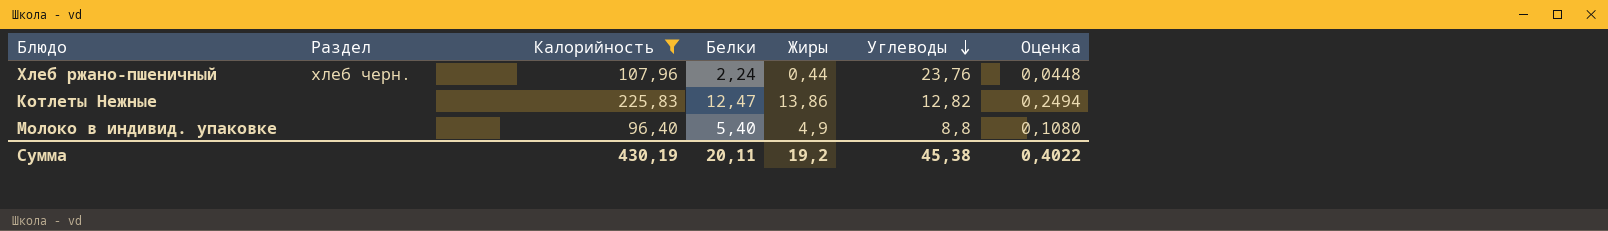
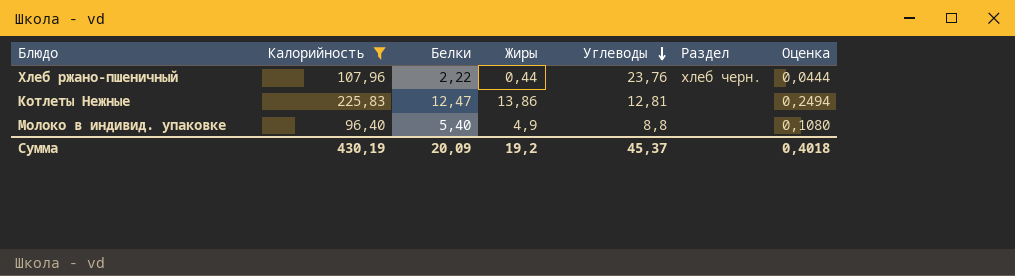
column Раздел | position: 2 -> 6
Хлеб ржано-пшеничный | Белки: 2,24 -> 2,22
Хлеб ржано-пшеничный | Оценка: 0,0448 -> 0,0444
Котлеты Нежные | Углеводы: 12,82 -> 12,81
Сумма | Белки: 20,11 -> 20,09
Сумма | Углеводы: 45,38 -> 45,37
Сумма | Оценка: 0,4022 -> 0,4018

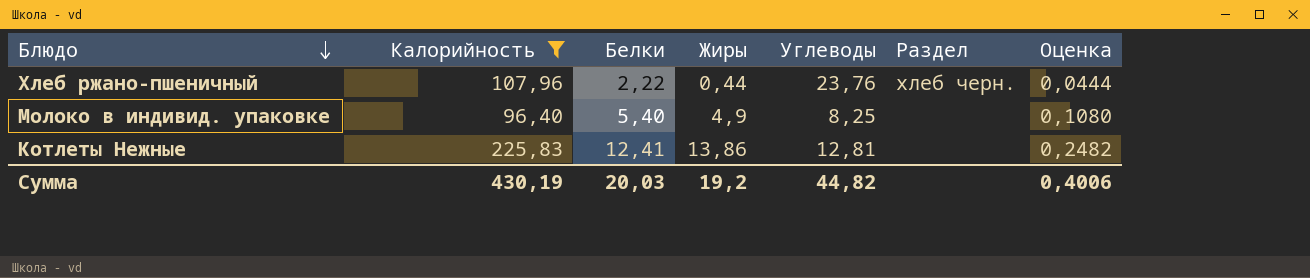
row order: Углеводы descending -> Блюдо descending
Молоко в индивид. упаковке | Углеводы: 8,8 -> 8,25
Котлеты Нежные | Белки: 12,47 -> 12,41
Котлеты Нежные | Оценка: 0,2494 -> 0,2482
Сумма | Белки: 20,09 -> 20,03
Сумма | Углеводы: 45,37 -> 44,82
Сумма | Оценка: 0,4018 -> 0,4006

